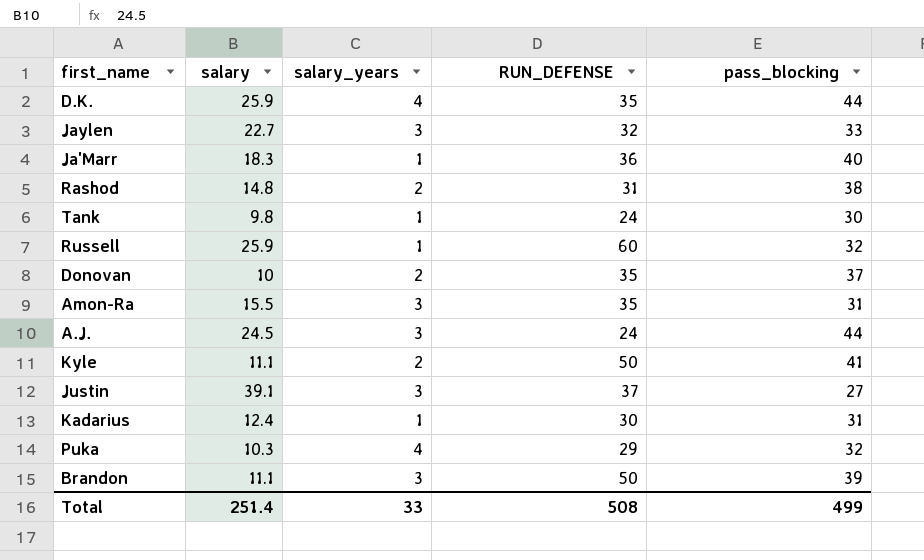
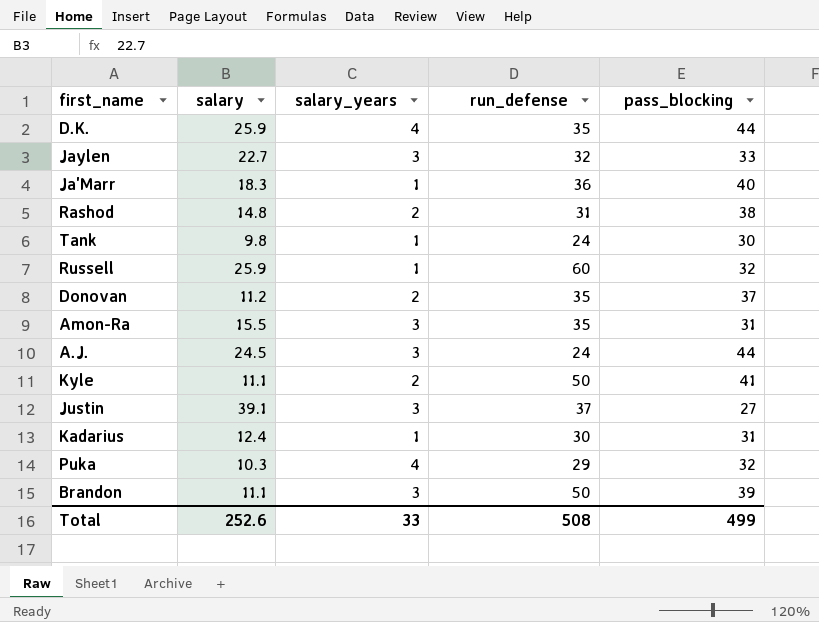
column name: RUN_DEFENSE -> run_defense
Donovan | salary: 10 -> 11.2
Total | salary: 251.4 -> 252.6

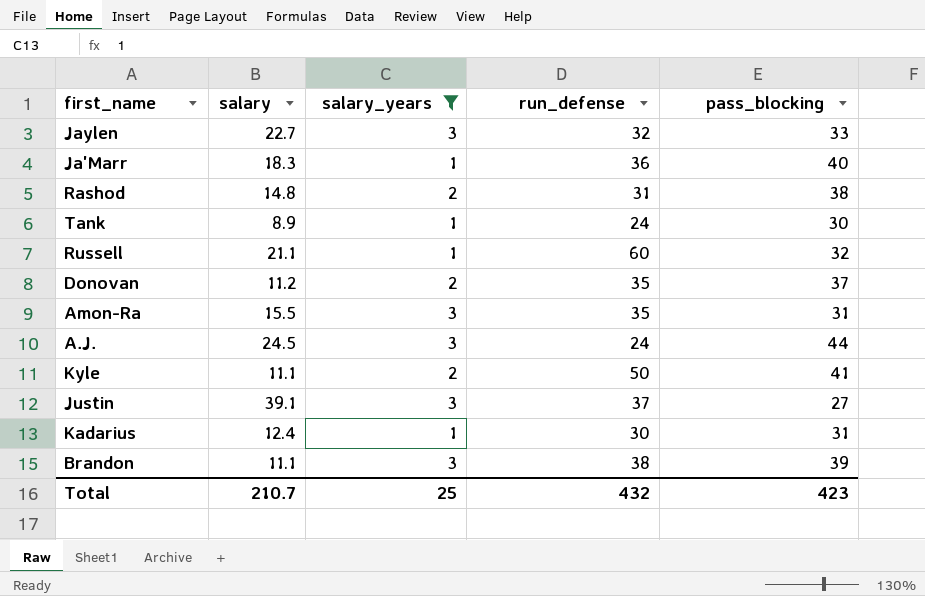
filter: none -> salary_years != 4
Tank | salary: 9.8 -> 8.9
Russell | salary: 25.9 -> 21.1
Brandon | run_defense: 50 -> 38
Total | salary: 252.6 -> 210.7
Total | salary_years: 33 -> 25
Total | run_defense: 508 -> 432
Total | pass_blocking: 499 -> 423

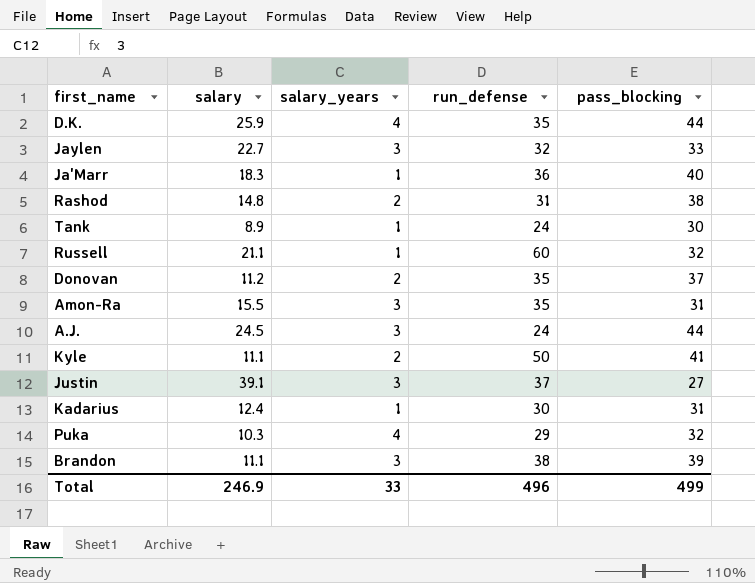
filter: salary_years != 4 -> none
Total | salary: 210.7 -> 246.9
Total | salary_years: 25 -> 33
Total | run_defense: 432 -> 496
Total | pass_blocking: 423 -> 499

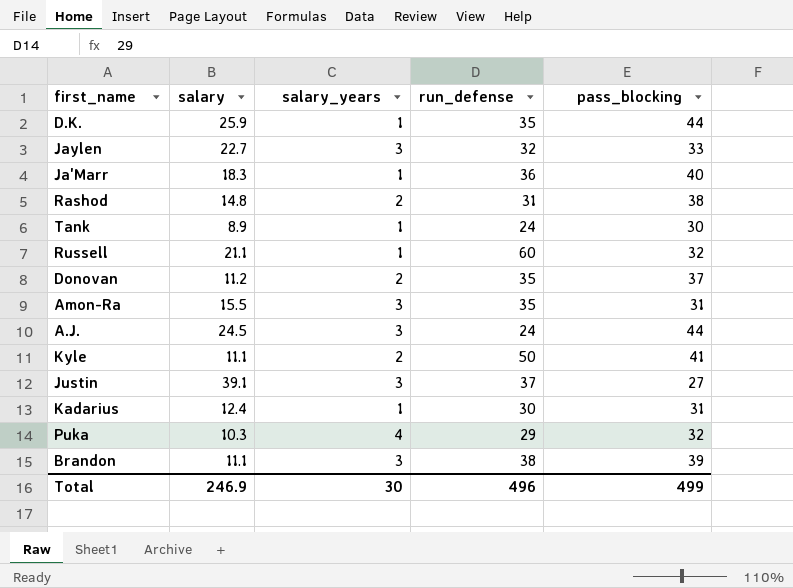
D.K. | salary_years: 4 -> 1
Total | salary_years: 33 -> 30

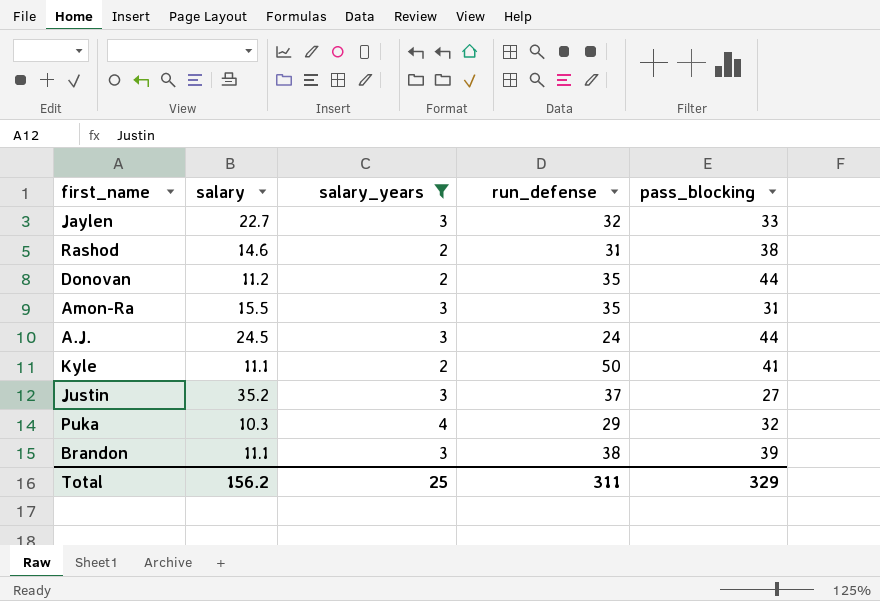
filter: none -> salary_years != 1
Rashod | salary: 14.8 -> 14.6
Donovan | pass_blocking: 37 -> 44
Justin | salary: 39.1 -> 35.2
Total | salary: 246.9 -> 156.2
Total | salary_years: 30 -> 25
Total | run_defense: 496 -> 311
Total | pass_blocking: 499 -> 329

